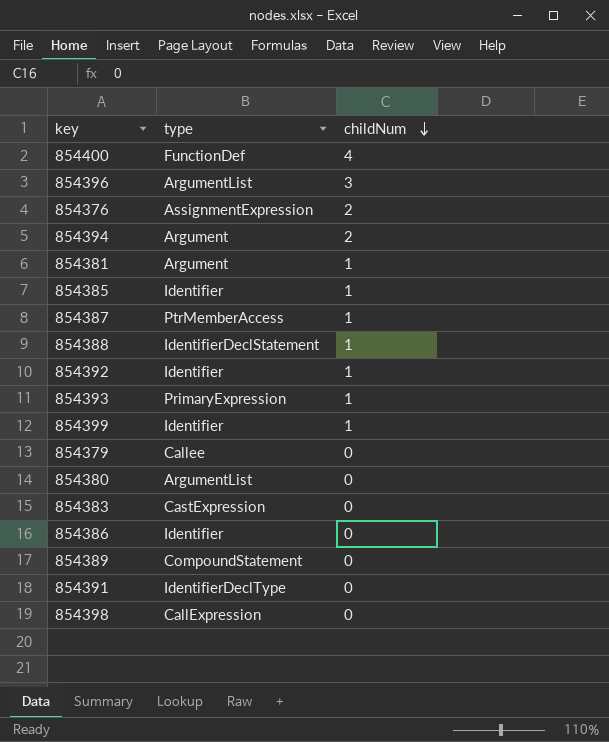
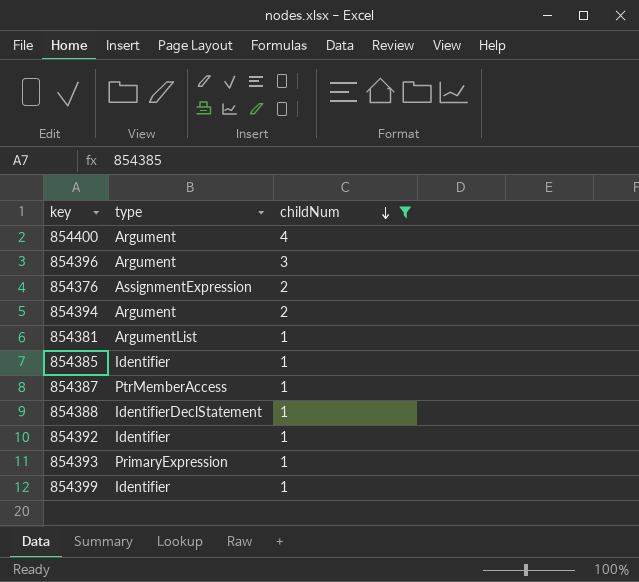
filter: none -> childNum != 0
854400 | type: FunctionDef -> Argument
854396 | type: ArgumentList -> Argument
854381 | type: Argument -> ArgumentList

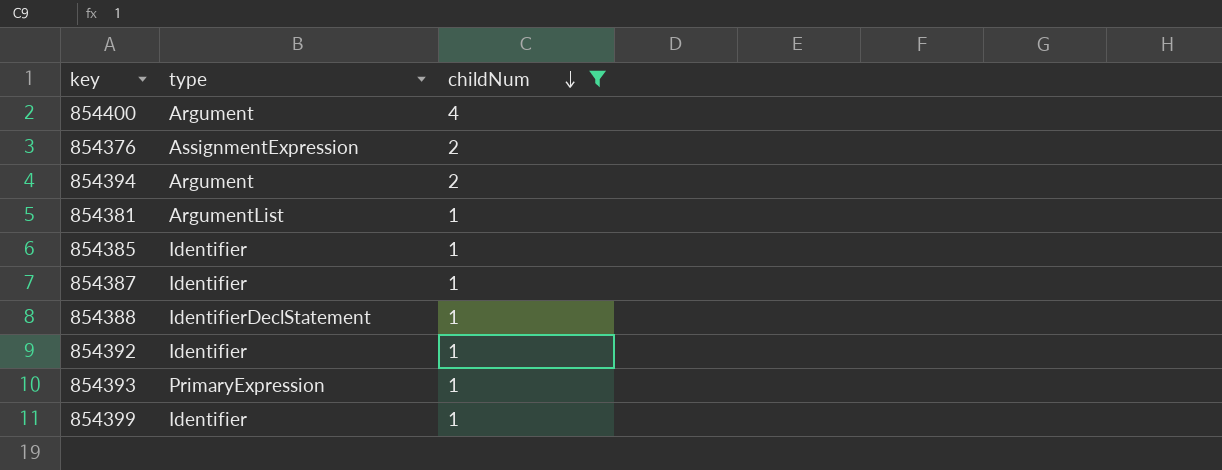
row 854396: Argument | 3 -> none
854387 | type: PtrMemberAccess -> Identifier

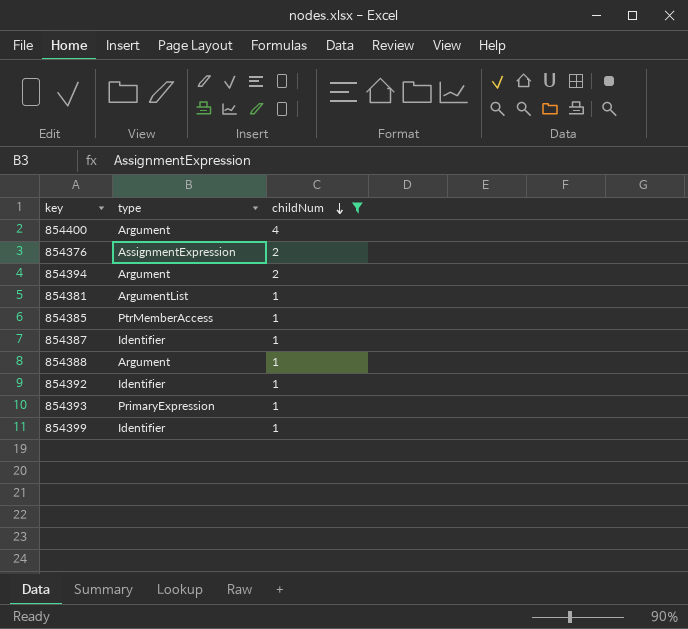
854385 | type: Identifier -> PtrMemberAccess
854388 | type: IdentifierDeclStatement -> Argument

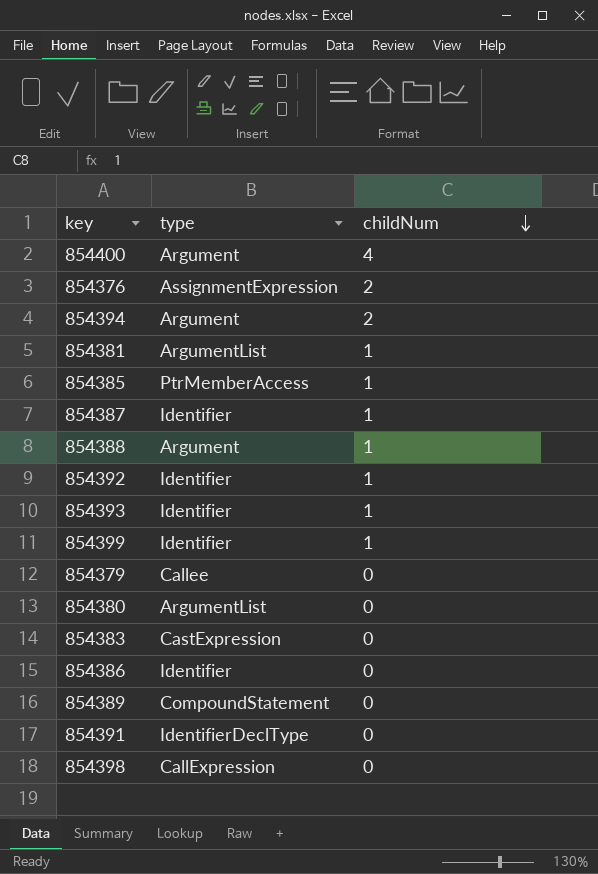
filter: childNum != 0 -> none
854393 | type: PrimaryExpression -> Identifier

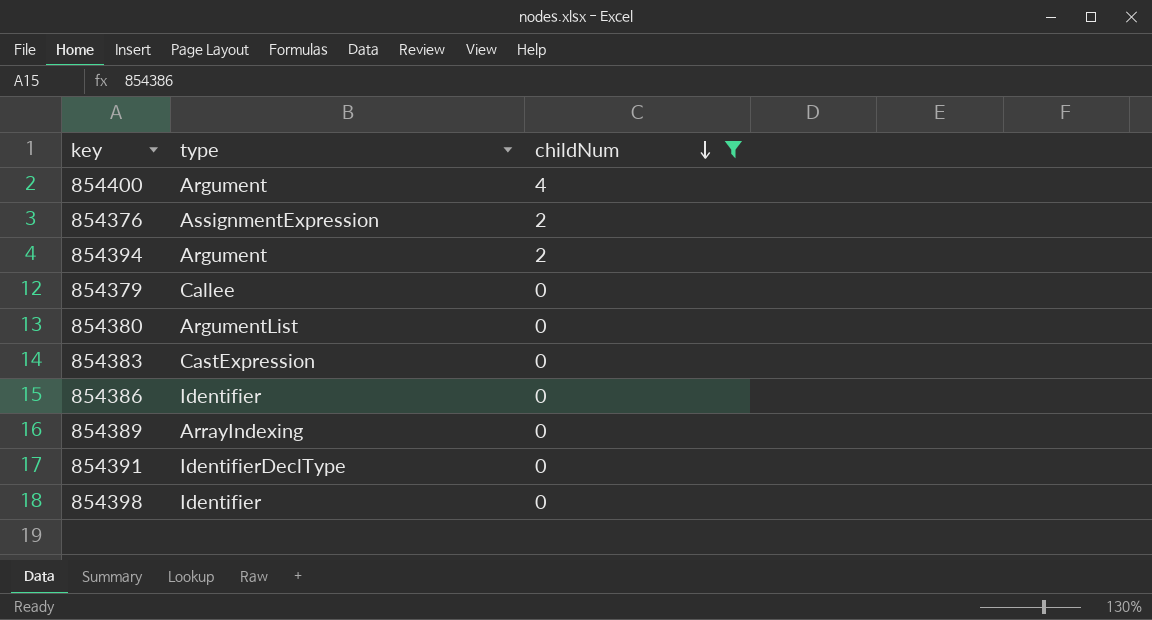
filter: none -> childNum != 1
854389 | type: CompoundStatement -> ArrayIndexing
854398 | type: CallExpression -> Identifier

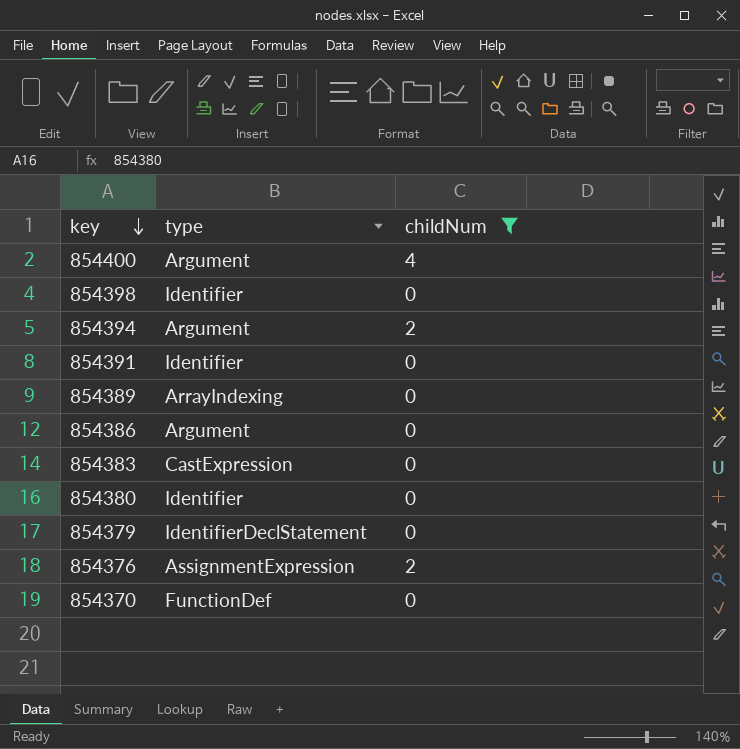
row order: childNum descending -> key descending
854391 | type: IdentifierDeclType -> Identifier
854386 | type: Identifier -> Argument
854380 | type: ArgumentList -> Identifier
854379 | type: Callee -> IdentifierDeclStatement
row 854370: none -> FunctionDef | 0

